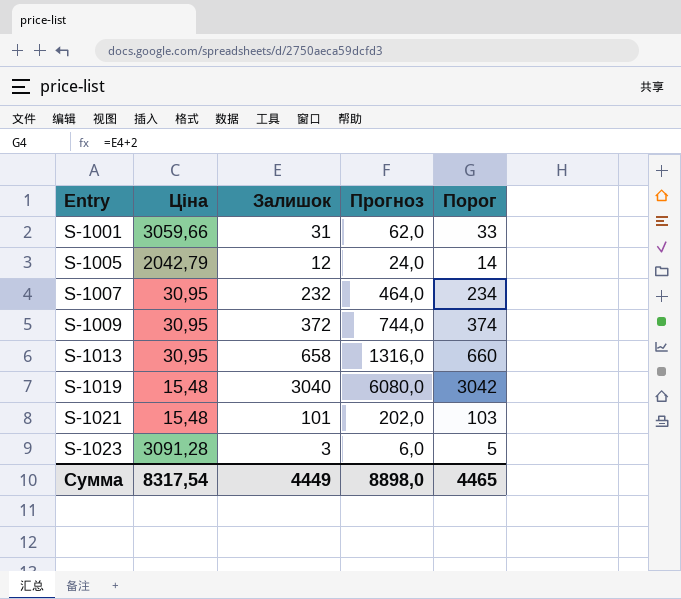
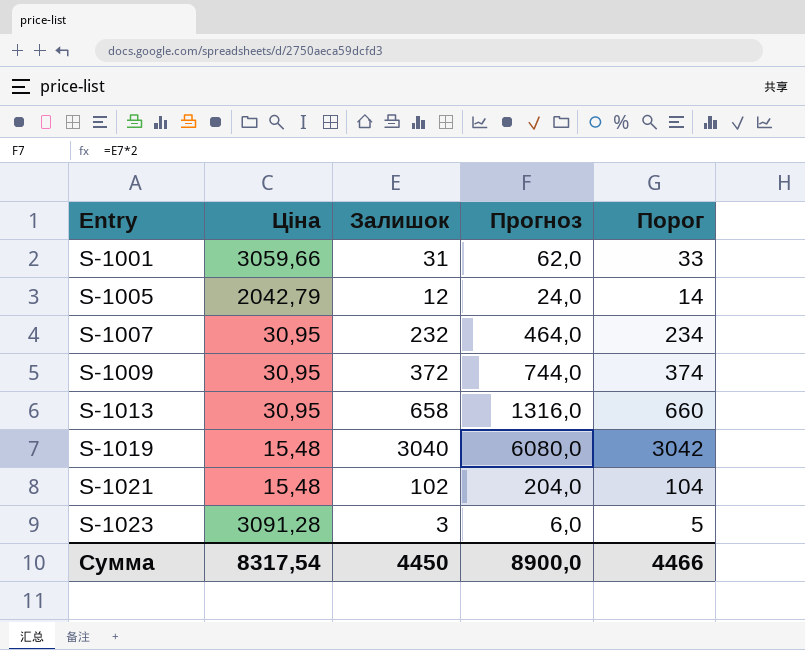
S-1021 | Залишок: 101 -> 102
S-1021 | Прогноз: 202,0 -> 204,0
S-1021 | Порог: 103 -> 104
Сумма | Залишок: 4449 -> 4450
Сумма | Прогноз: 8898,0 -> 8900,0
Сумма | Порог: 4465 -> 4466

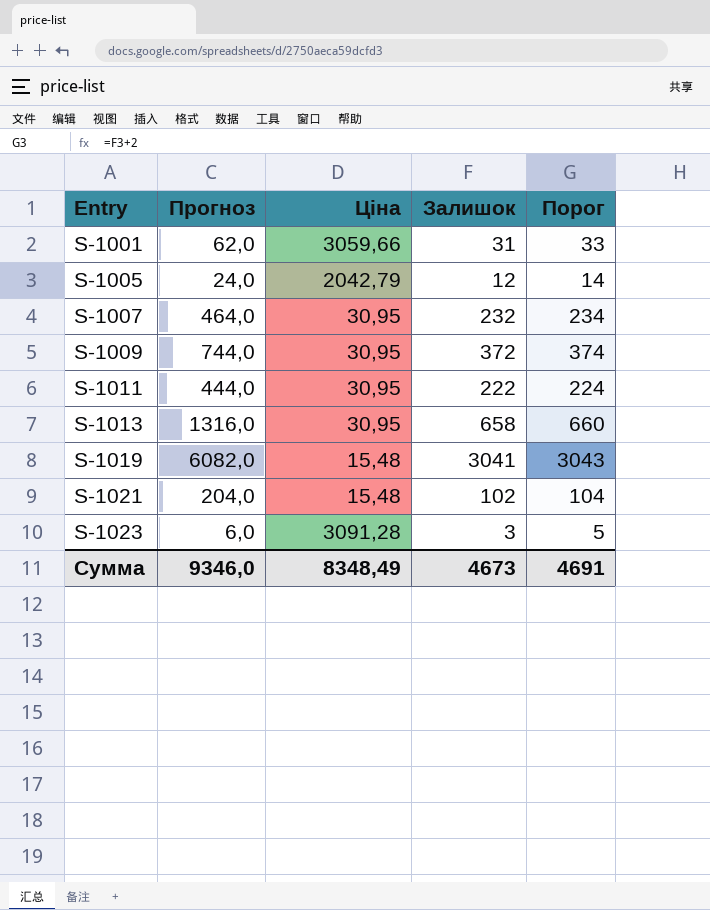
column Прогноз | position: 4 -> 2
row S-1011: none -> 444,0 | 30,95 | 222 | 224
S-1019 | Прогноз: 6080,0 -> 6082,0
S-1019 | Залишок: 3040 -> 3041
S-1019 | Порог: 3042 -> 3043
Сумма | Прогноз: 8900,0 -> 9346,0
Сумма | Ціна: 8317,54 -> 8348,49
Сумма | Залишок: 4450 -> 4673
Сумма | Порог: 4466 -> 4691

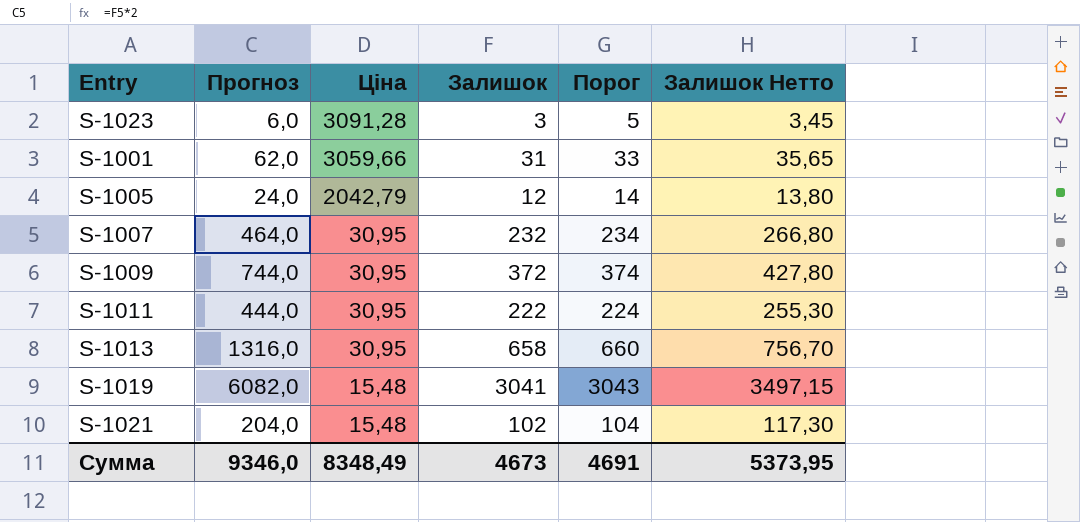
row order: Entry ascending -> Ціна descending
column Залишок Нетто | formula: none -> [Залишок] * 1,15

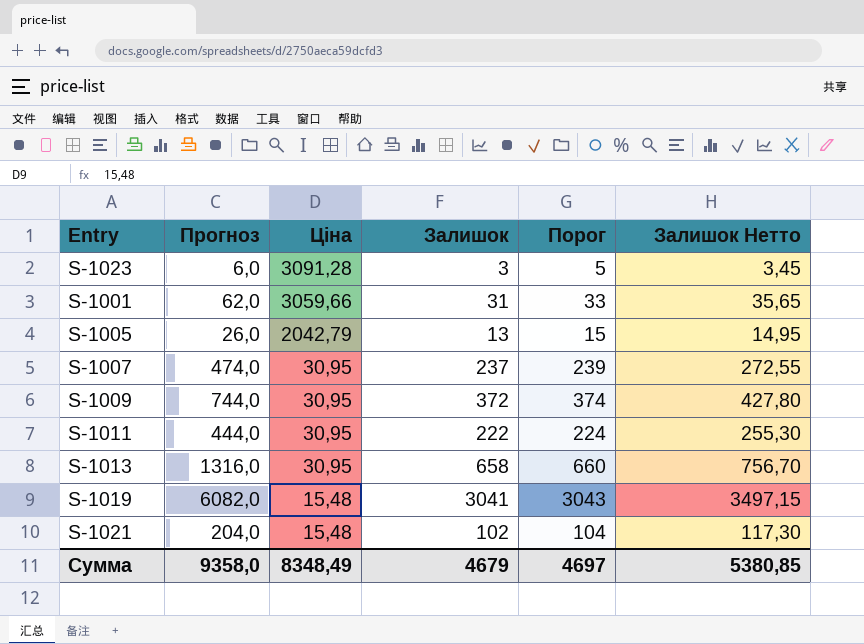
S-1005 | Прогноз: 24,0 -> 26,0
S-1005 | Залишок: 12 -> 13
S-1005 | Порог: 14 -> 15
S-1005 | Залишок Нетто: 13,80 -> 14,95
S-1007 | Прогноз: 464,0 -> 474,0
S-1007 | Залишок: 232 -> 237
S-1007 | Порог: 234 -> 239
S-1007 | Залишок Нетто: 266,80 -> 272,55
Сумма | Прогноз: 9346,0 -> 9358,0
Сумма | Залишок: 4673 -> 4679
Сумма | Порог: 4691 -> 4697
Сумма | Залишок Нетто: 5373,95 -> 5380,85

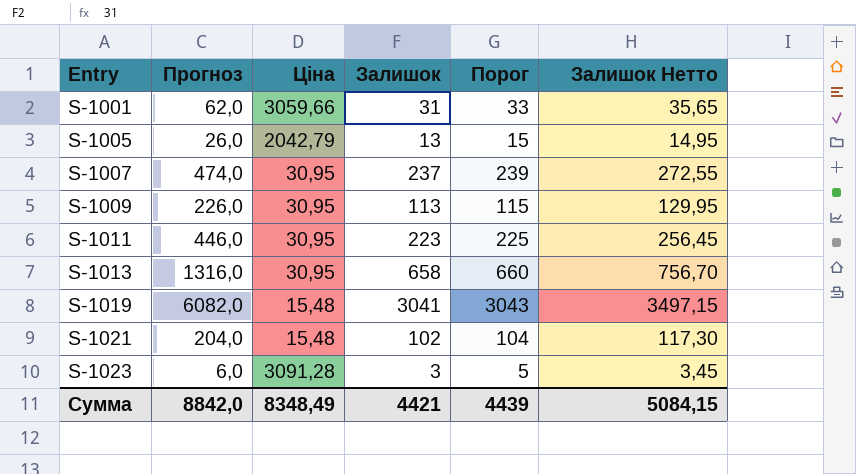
row order: Ціна descending -> Entry ascending
S-1009 | Прогноз: 744,0 -> 226,0
S-1009 | Залишок: 372 -> 113
S-1009 | Порог: 374 -> 115
S-1009 | Залишок Нетто: 427,80 -> 129,95
S-1011 | Прогноз: 444,0 -> 446,0
S-1011 | Залишок: 222 -> 223
S-1011 | Порог: 224 -> 225
S-1011 | Залишок Нетто: 255,30 -> 256,45
Сумма | Прогноз: 9358,0 -> 8842,0
Сумма | Залишок: 4679 -> 4421
Сумма | Порог: 4697 -> 4439
Сумма | Залишок Нетто: 5380,85 -> 5084,15

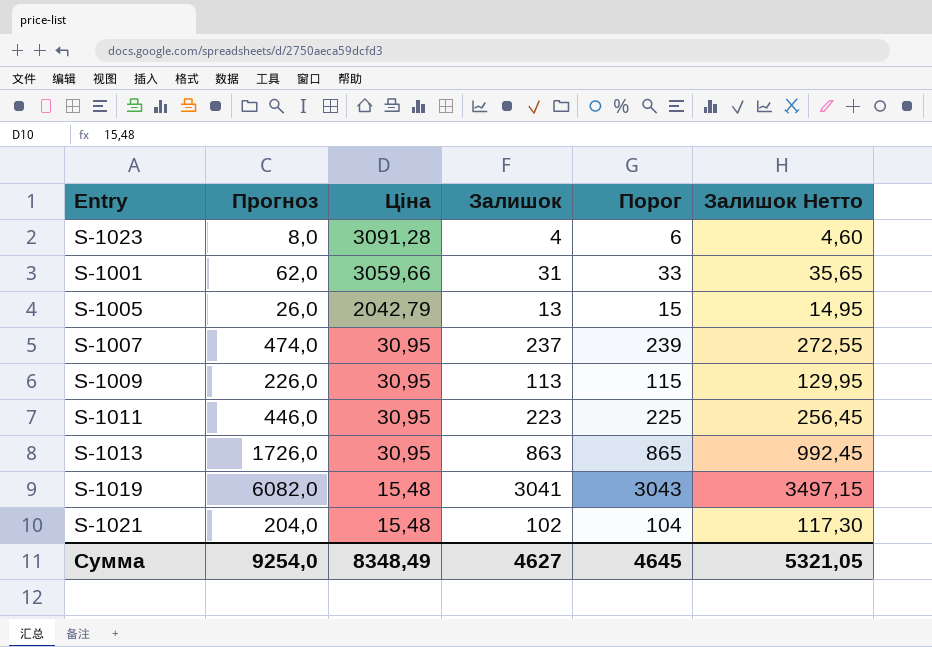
row order: Entry ascending -> Ціна descending
S-1023 | Прогноз: 6,0 -> 8,0
S-1023 | Залишок: 3 -> 4
S-1023 | Порог: 5 -> 6
S-1023 | Залишок Нетто: 3,45 -> 4,60
S-1013 | Прогноз: 1316,0 -> 1726,0
S-1013 | Залишок: 658 -> 863
S-1013 | Порог: 660 -> 865
S-1013 | Залишок Нетто: 756,70 -> 992,45
Сумма | Прогноз: 8842,0 -> 9254,0
Сумма | Залишок: 4421 -> 4627
Сумма | Порог: 4439 -> 4645
Сумма | Залишок Нетто: 5084,15 -> 5321,05

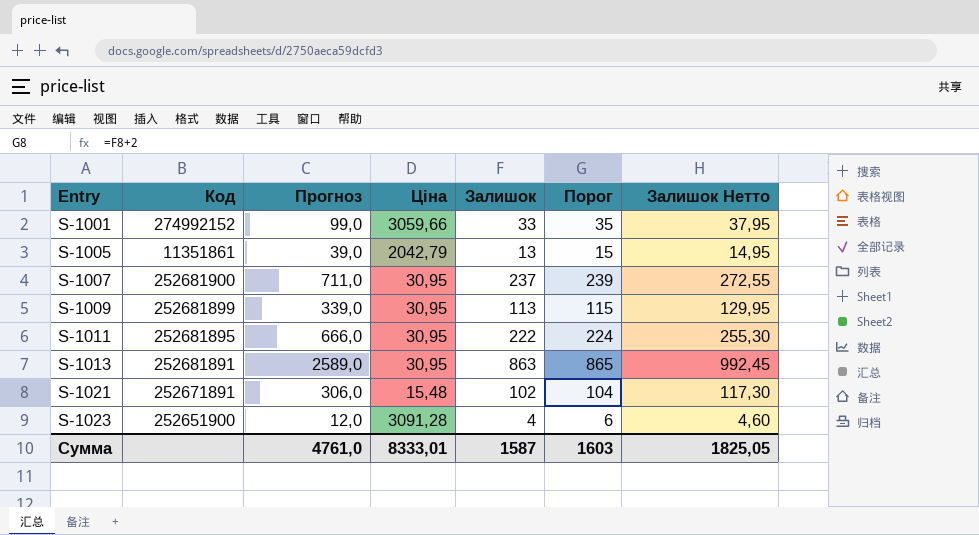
row order: Ціна descending -> Entry ascending
column Код | position: none -> 2
column Прогноз | formula: [Залишок] * 2 -> [Залишок] * 3
row S-1019: 6082,0 | 15,48 | 3041 | 3043 | 3497,15 -> none
S-1001 | Залишок: 31 -> 33
S-1001 | Порог: 33 -> 35
S-1001 | Залишок Нетто: 35,65 -> 37,95
S-1011 | Залишок: 223 -> 222
S-1011 | Порог: 225 -> 224
S-1011 | Залишок Нетто: 256,45 -> 255,30
Сумма | Прогноз: 9254,0 -> 4761,0
Сумма | Ціна: 8348,49 -> 8333,01
Сумма | Залишок: 4627 -> 1587
Сумма | Порог: 4645 -> 1603
Сумма | Залишок Нетто: 5321,05 -> 1825,05

